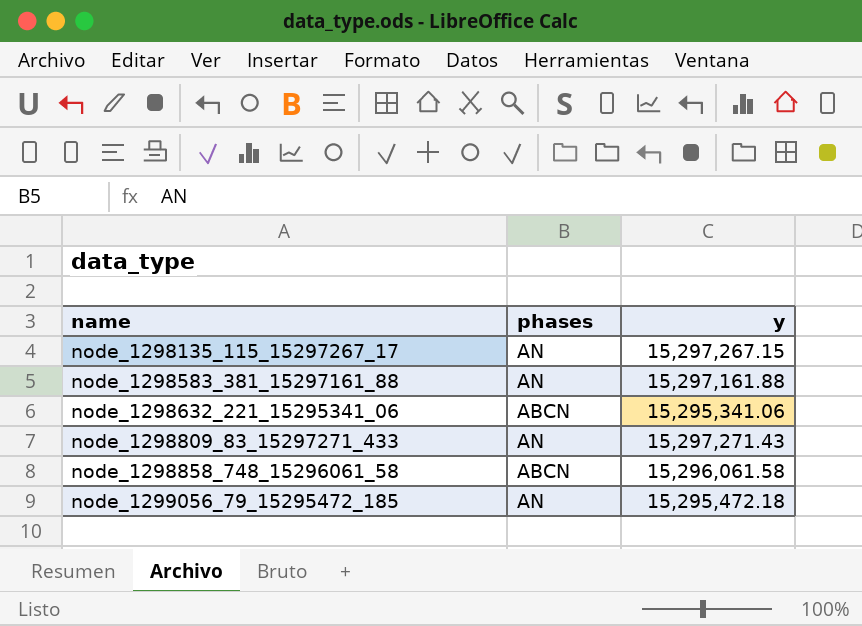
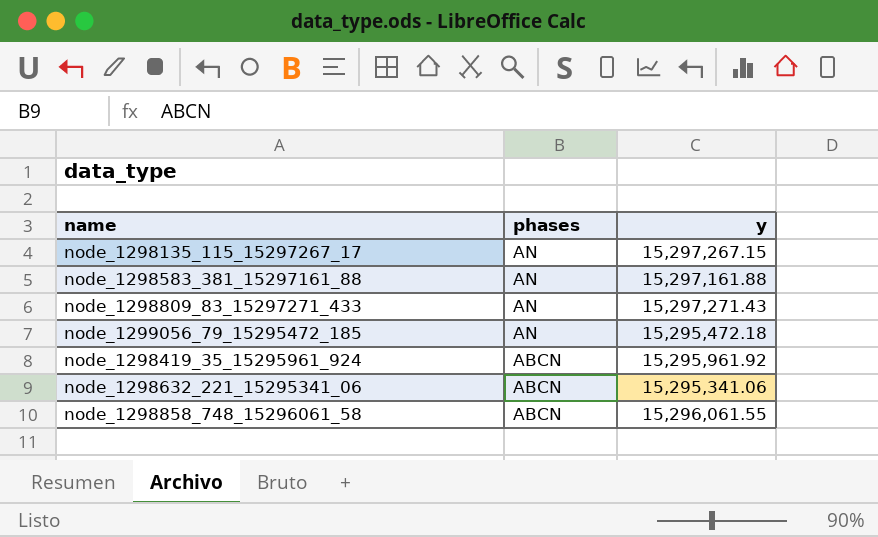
row order: name ascending -> phases descending
row node_1298419_35_15295961_924: none -> ABCN | 15,295,961.92
node_1298858_748_15296061_58 | y: 15,296,061.58 -> 15,296,061.55

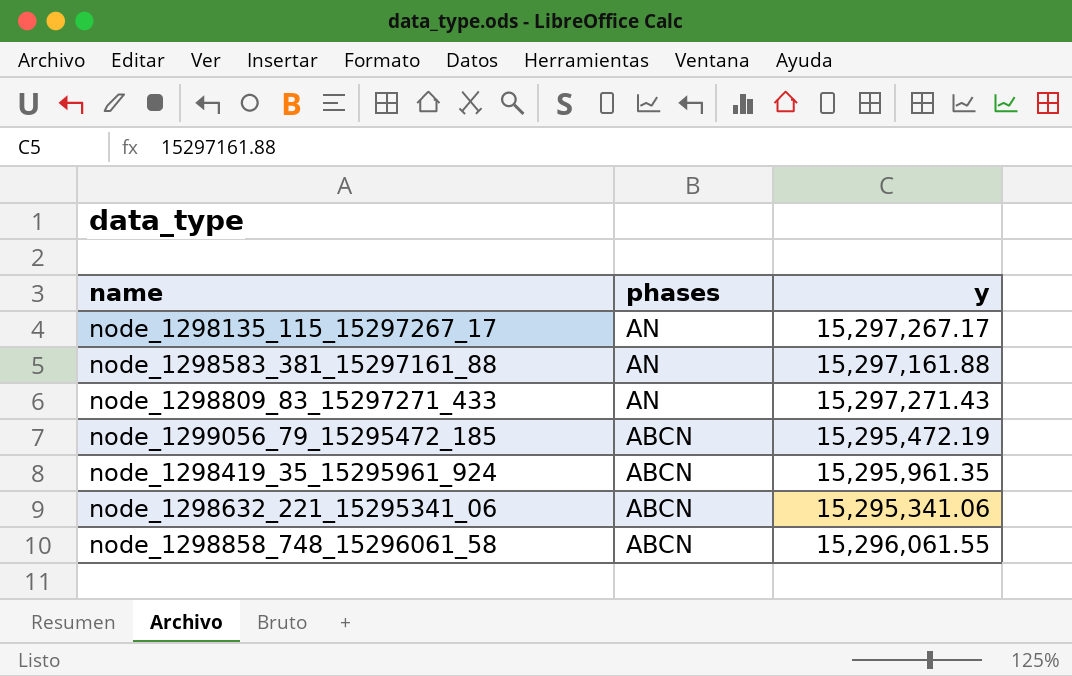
node_1298135_115_15297267_17 | y: 15,297,267.15 -> 15,297,267.17
node_1299056_79_15295472_185 | phases: AN -> ABCN
node_1299056_79_15295472_185 | y: 15,295,472.18 -> 15,295,472.19
node_1298419_35_15295961_924 | y: 15,295,961.92 -> 15,295,961.35

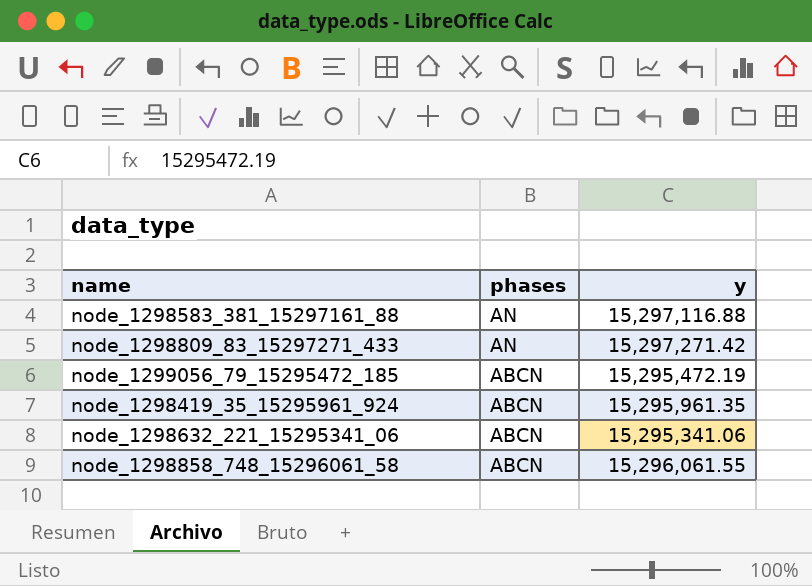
row node_1298135_115_15297267_17: AN | 15,297,267.17 -> none
node_1298583_381_15297161_88 | y: 15,297,161.88 -> 15,297,116.88
node_1298809_83_15297271_433 | y: 15,297,271.43 -> 15,297,271.42

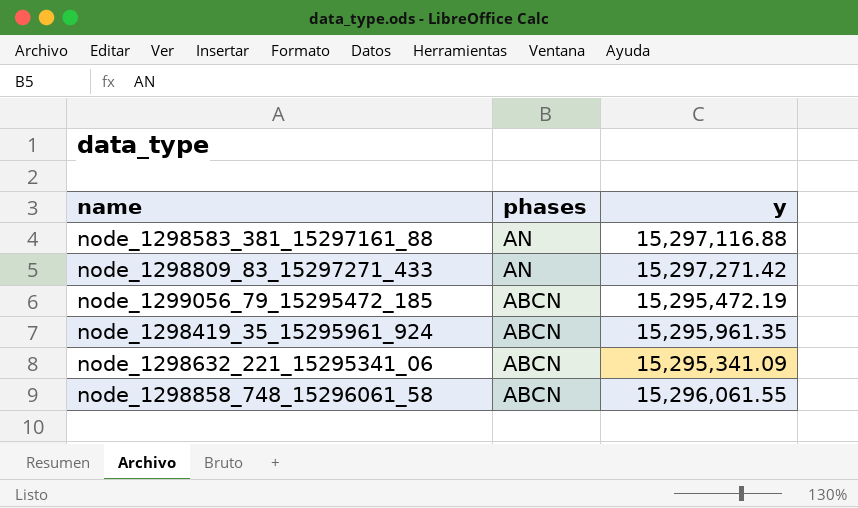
node_1298632_221_15295341_06 | y: 15,295,341.06 -> 15,295,341.09

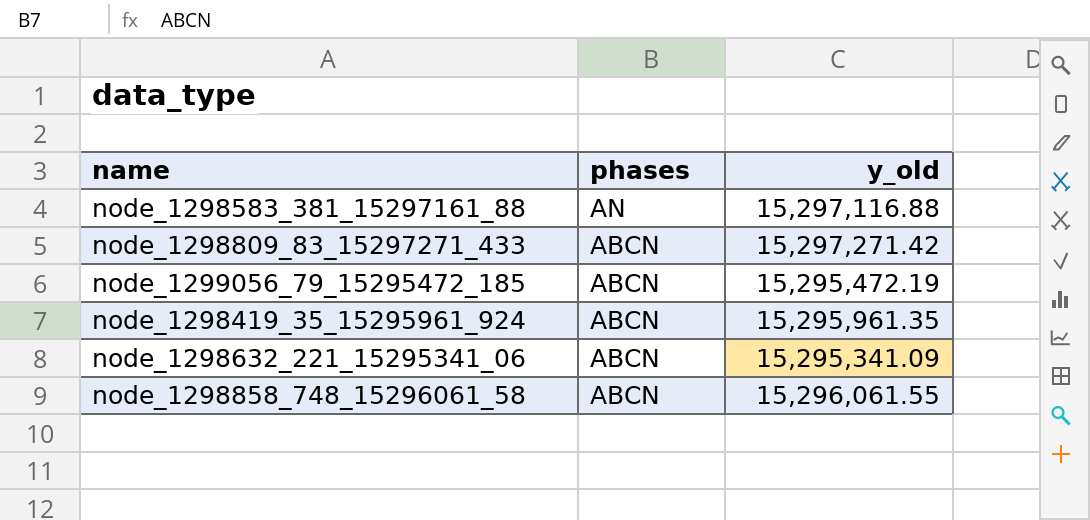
column name: y -> y_old
node_1298809_83_15297271_433 | phases: AN -> ABCN

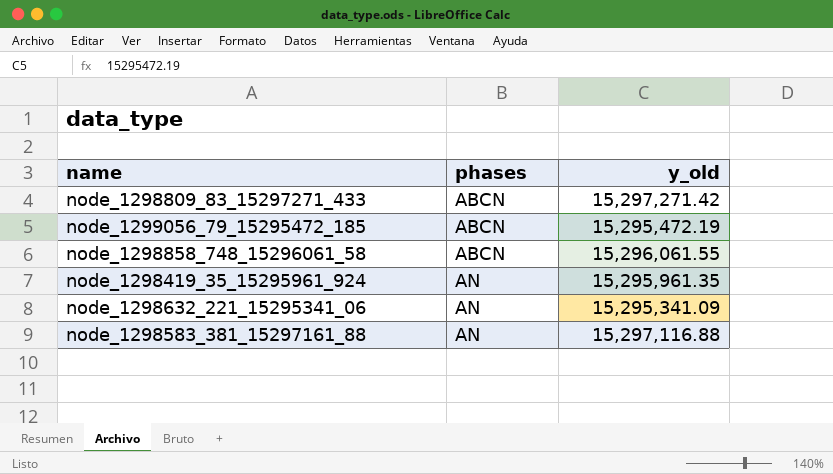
row order: phases descending -> phases ascending
node_1298419_35_15295961_924 | phases: ABCN -> AN
node_1298632_221_15295341_06 | phases: ABCN -> AN

